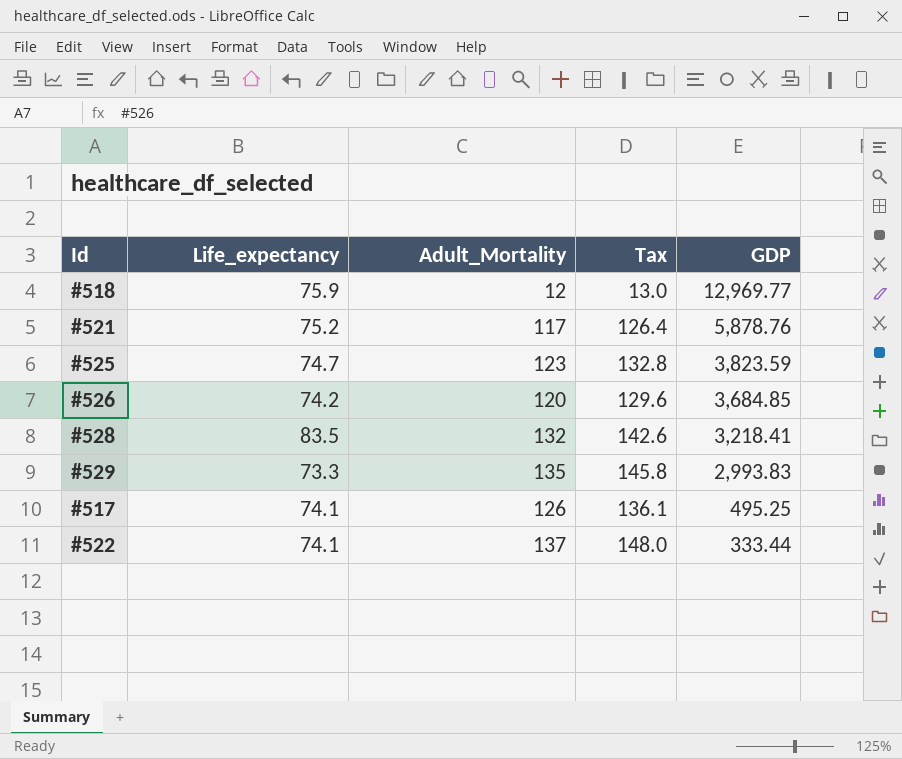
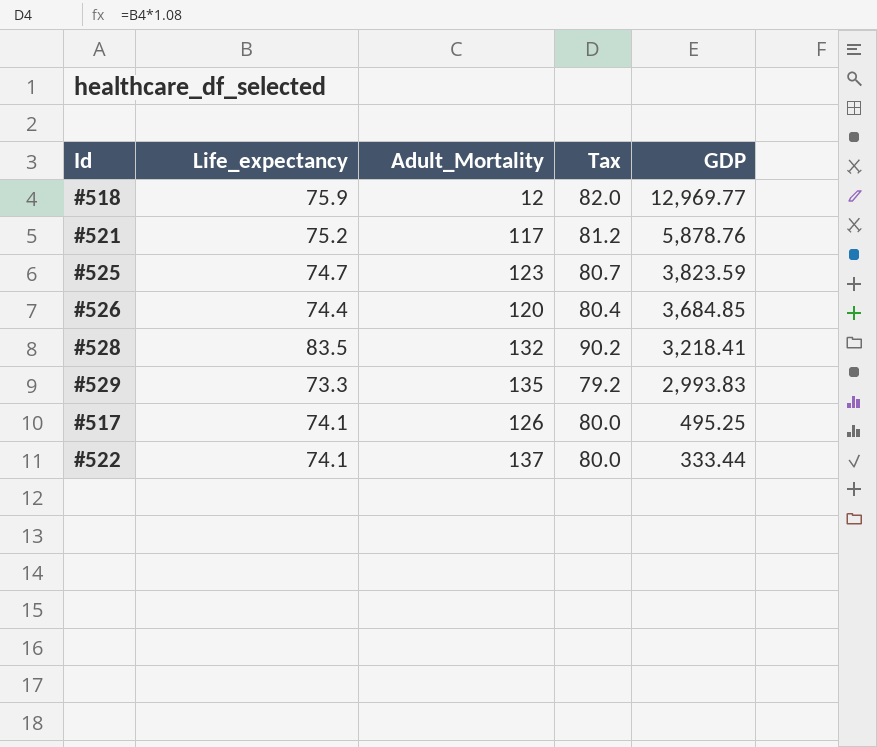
column Tax | formula: [Adult_Mortality] * 1.08 -> [Life_expectancy] * 1.08
#526 | Life_expectancy: 74.2 -> 74.4

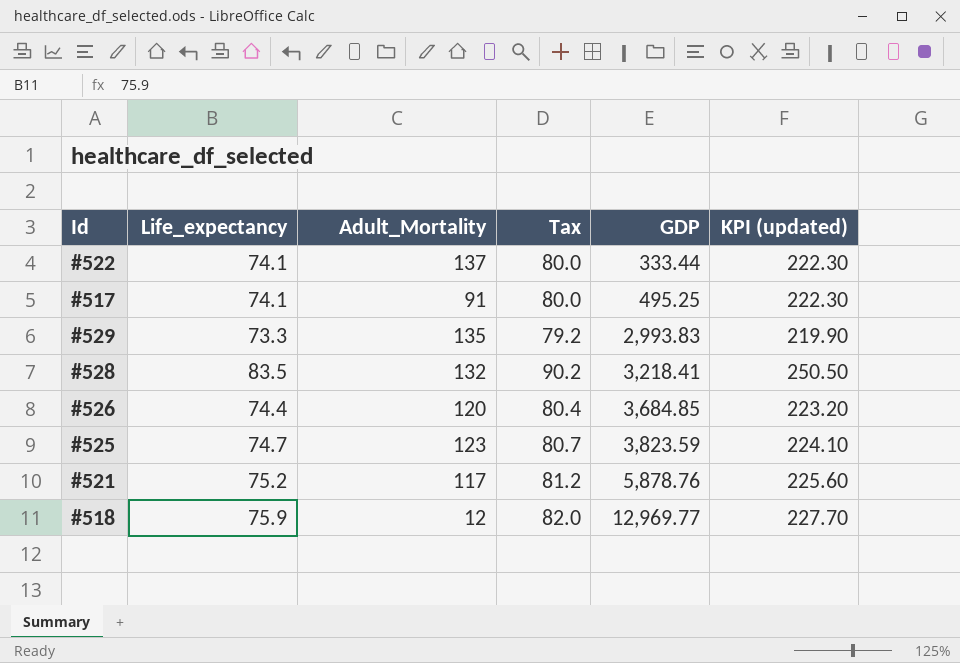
row order: GDP descending -> GDP ascending
column KPI (updated) | formula: none -> [Life_expectancy] * 3
#517 | Adult_Mortality: 126 -> 91

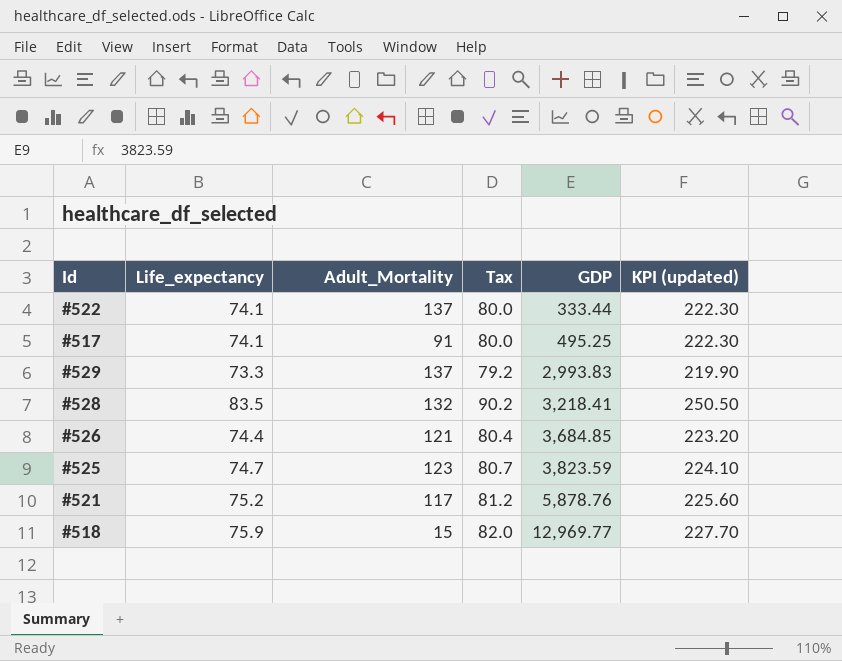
#529 | Adult_Mortality: 135 -> 137
#526 | Adult_Mortality: 120 -> 121
#518 | Adult_Mortality: 12 -> 15

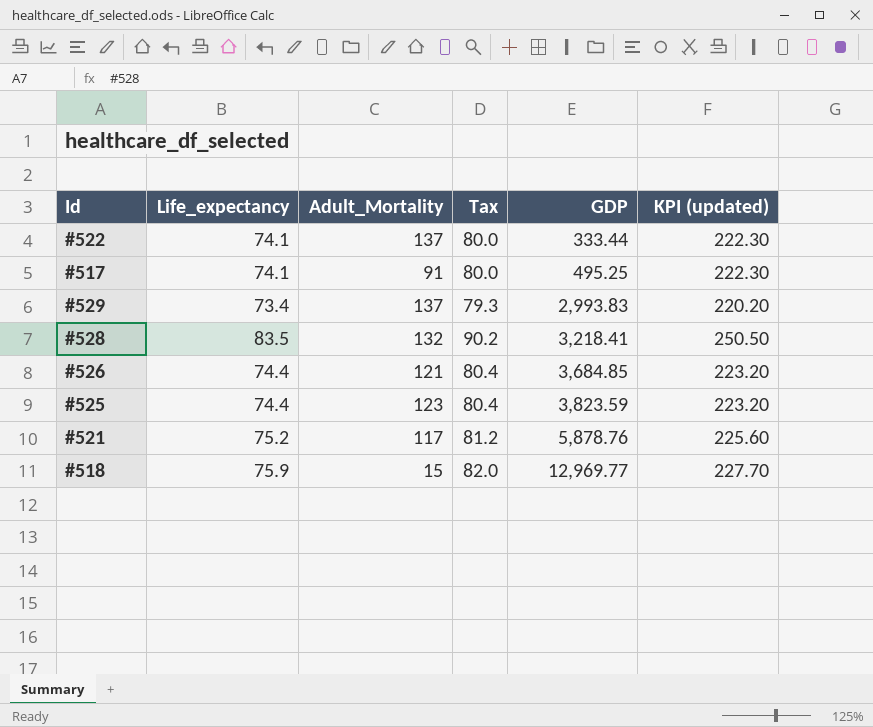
#529 | Life_expectancy: 73.3 -> 73.4
#529 | Tax: 79.2 -> 79.3
#529 | KPI (updated): 219.90 -> 220.20
#525 | Life_expectancy: 74.7 -> 74.4
#525 | Tax: 80.7 -> 80.4
#525 | KPI (updated): 224.10 -> 223.20

